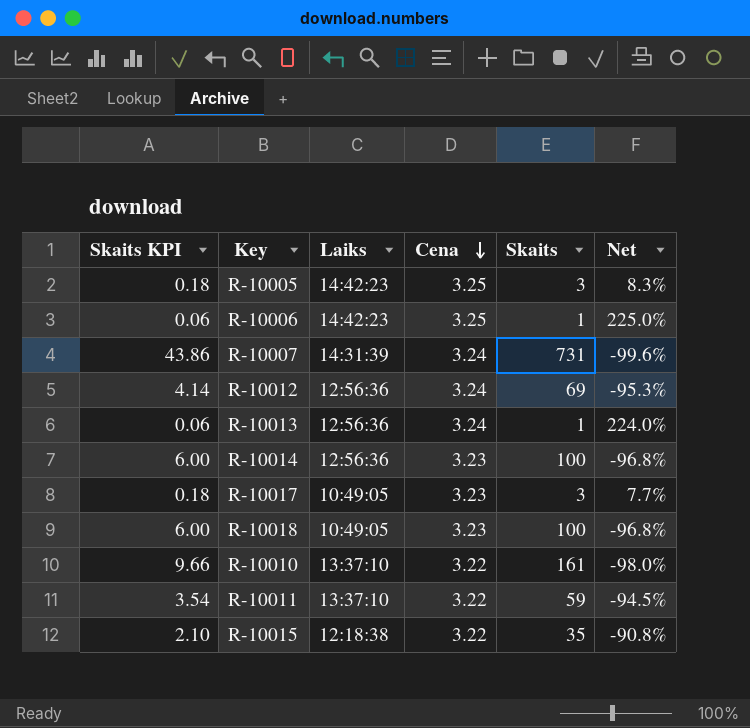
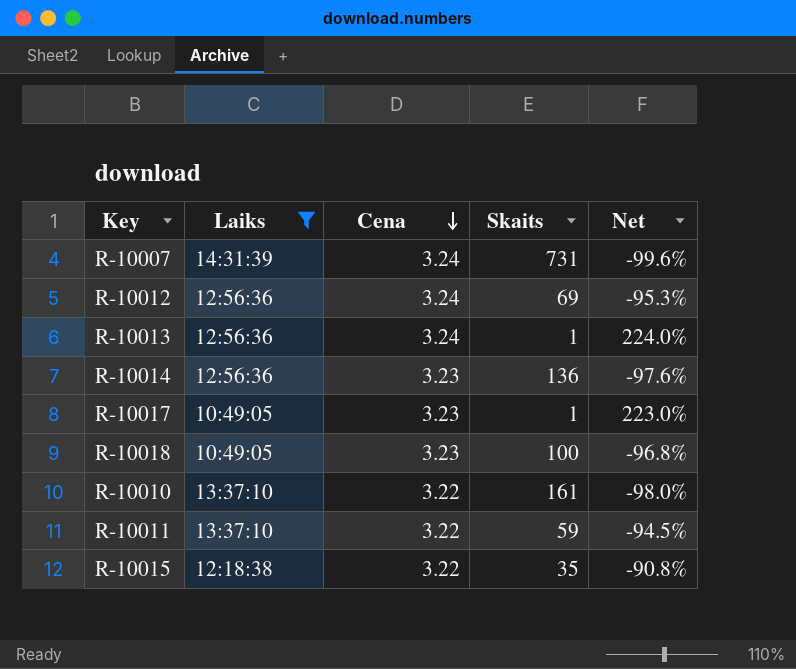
filter: none -> Laiks != 14:42:23
column Skaits KPI | formula: [Skaits] * 0.06 -> none
R-10014 | Skaits: 100 -> 136
R-10014 | Net: -96.8% -> -97.6%
R-10017 | Skaits: 3 -> 1
R-10017 | Net: 7.7% -> 223.0%

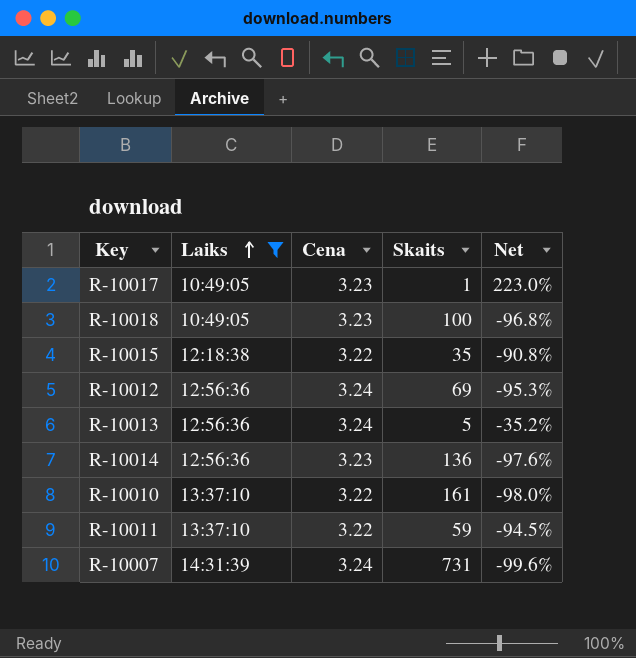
row order: Cena descending -> Laiks ascending
R-10013 | Skaits: 1 -> 5
R-10013 | Net: 224.0% -> -35.2%

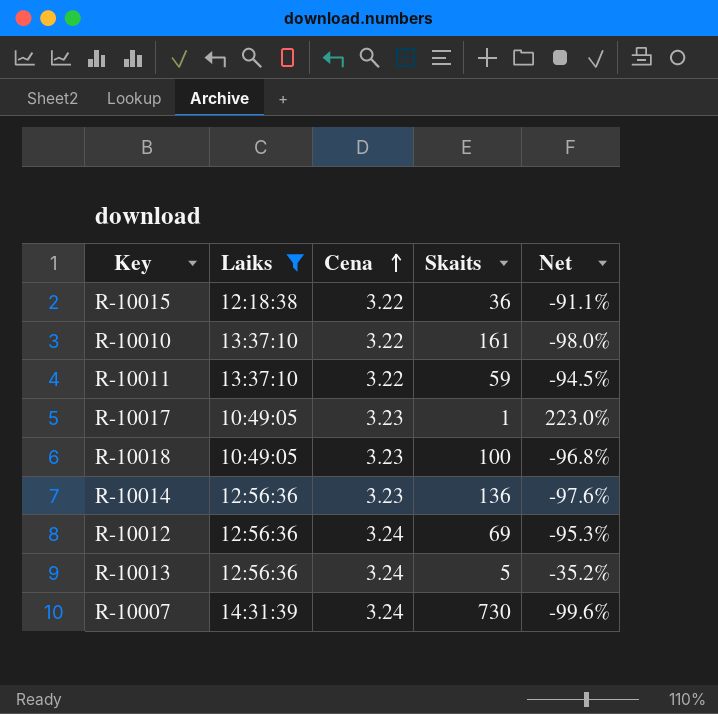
row order: Laiks ascending -> Cena ascending
R-10015 | Skaits: 35 -> 36
R-10015 | Net: -90.8% -> -91.1%
R-10007 | Skaits: 731 -> 730

